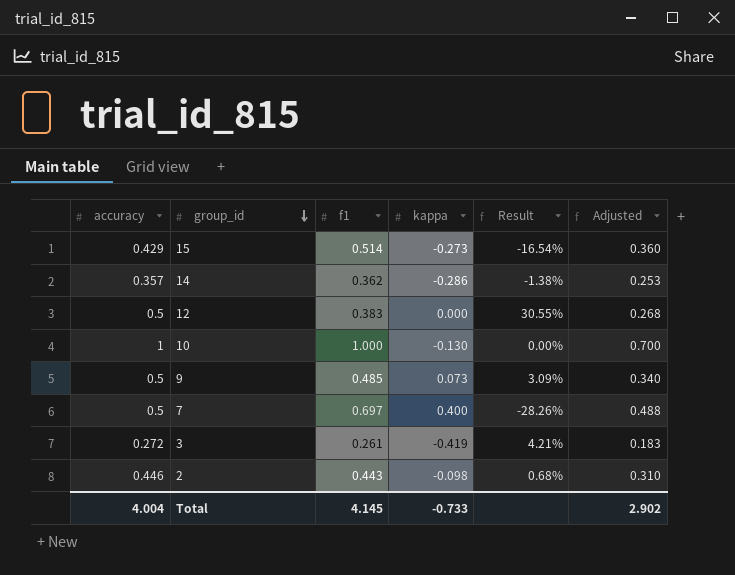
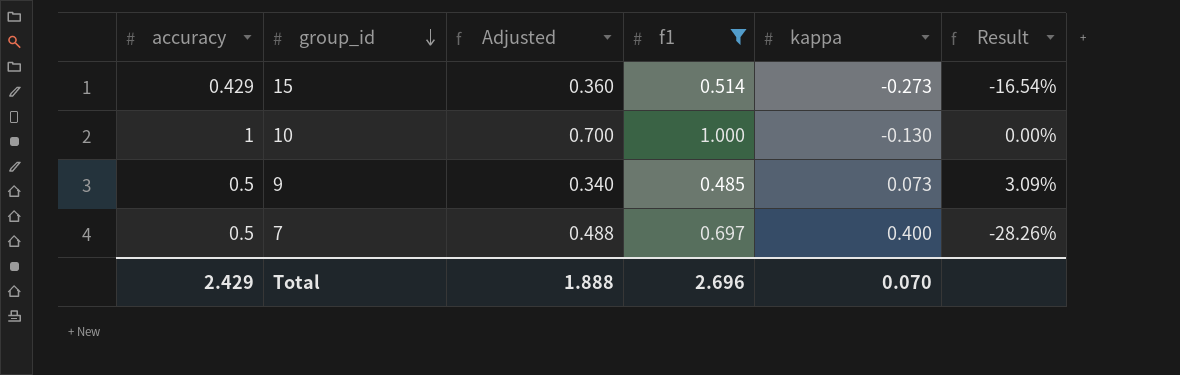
filter: none -> f1 >= 0.485
column Adjusted | position: 6 -> 3
Total | accuracy: 4.004 -> 2.429
Total | Adjusted: 2.902 -> 1.888
Total | f1: 4.145 -> 2.696
Total | kappa: -0.733 -> 0.070

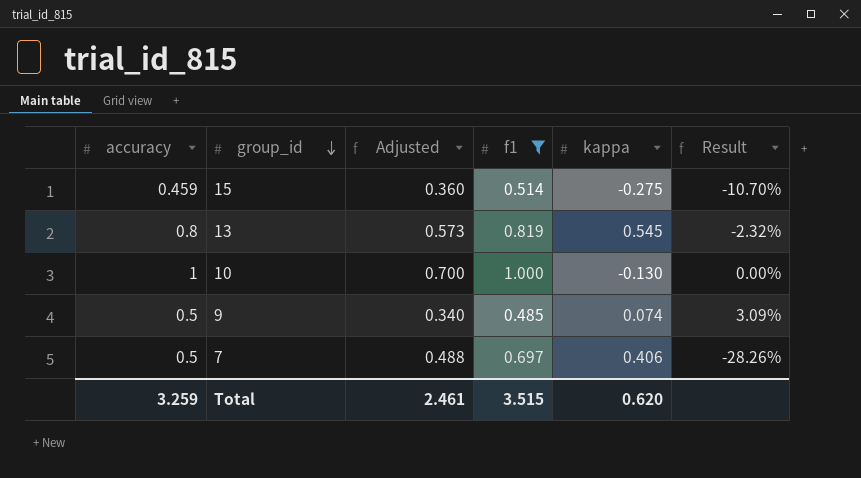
15 | accuracy: 0.429 -> 0.459
15 | kappa: -0.273 -> -0.275
15 | Result: -16.54% -> -10.70%
row 13: none -> 0.8 | 0.573 | 0.819 | 0.545 | -2.32%
9 | kappa: 0.073 -> 0.074
7 | kappa: 0.400 -> 0.406
Total | accuracy: 2.429 -> 3.259
Total | Adjusted: 1.888 -> 2.461
Total | f1: 2.696 -> 3.515
Total | kappa: 0.070 -> 0.620

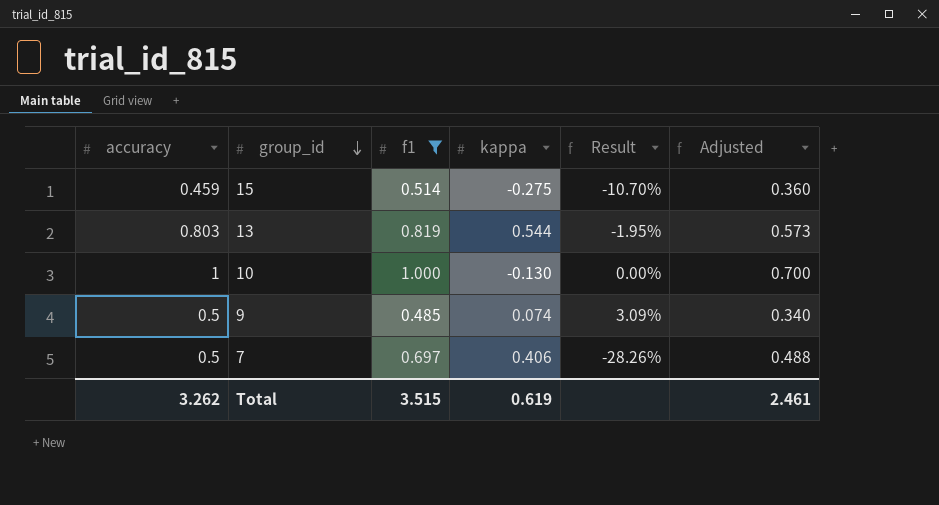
column Adjusted | position: 3 -> 6
13 | accuracy: 0.8 -> 0.803
13 | kappa: 0.545 -> 0.544
13 | Result: -2.32% -> -1.95%
Total | accuracy: 3.259 -> 3.262
Total | kappa: 0.620 -> 0.619

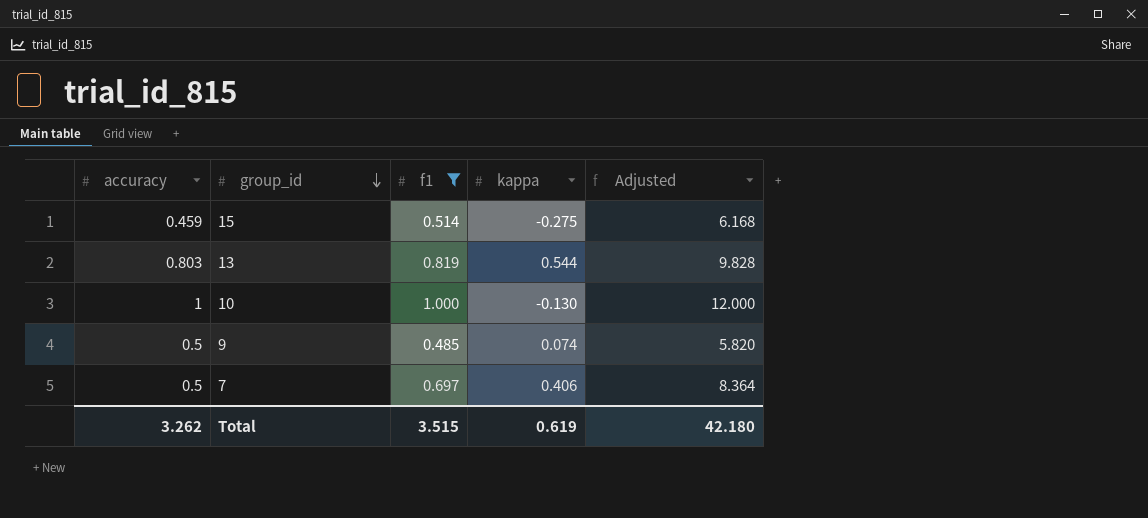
column Result | formula: ([accuracy] - [f1]) / [f1] -> none
column Adjusted | formula: [f1] * 0.7 -> [f1] * 12
Total | Adjusted: 2.461 -> 42.180

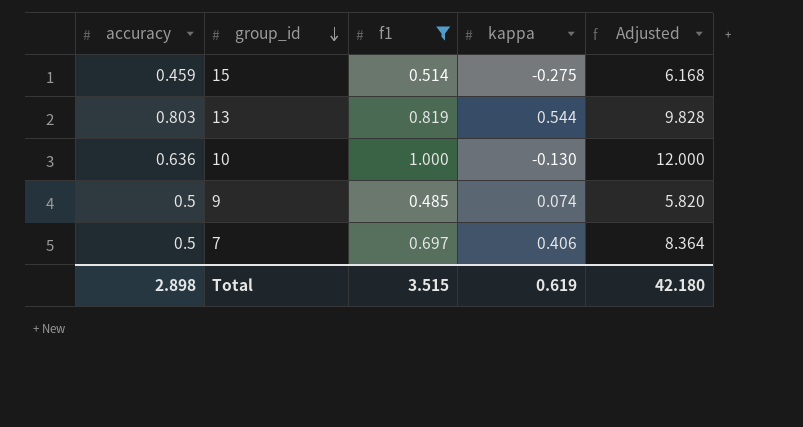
10 | accuracy: 1 -> 0.636
Total | accuracy: 3.262 -> 2.898

